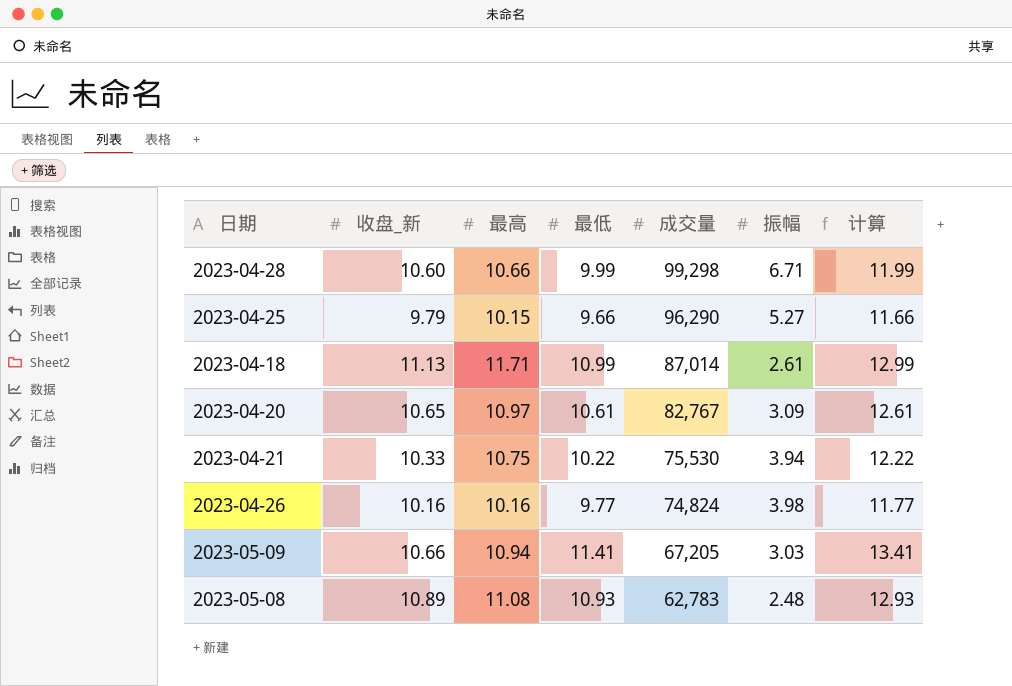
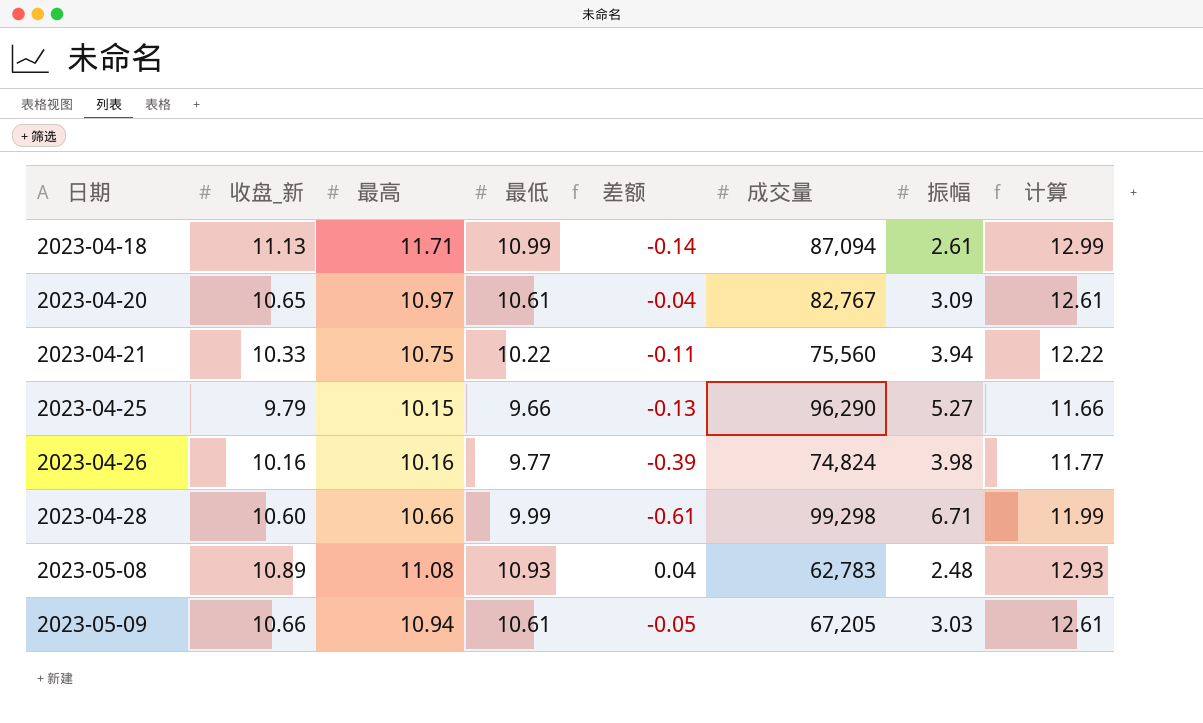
row order: 成交量 descending -> 日期 ascending
column 差额 | formula: none -> [最低] - [收盘_新]
2023-04-18 | 成交量: 87,014 -> 87,094
2023-04-21 | 成交量: 75,530 -> 75,560
2023-05-09 | 最低: 11.41 -> 10.61
2023-05-09 | 计算: 13.41 -> 12.61

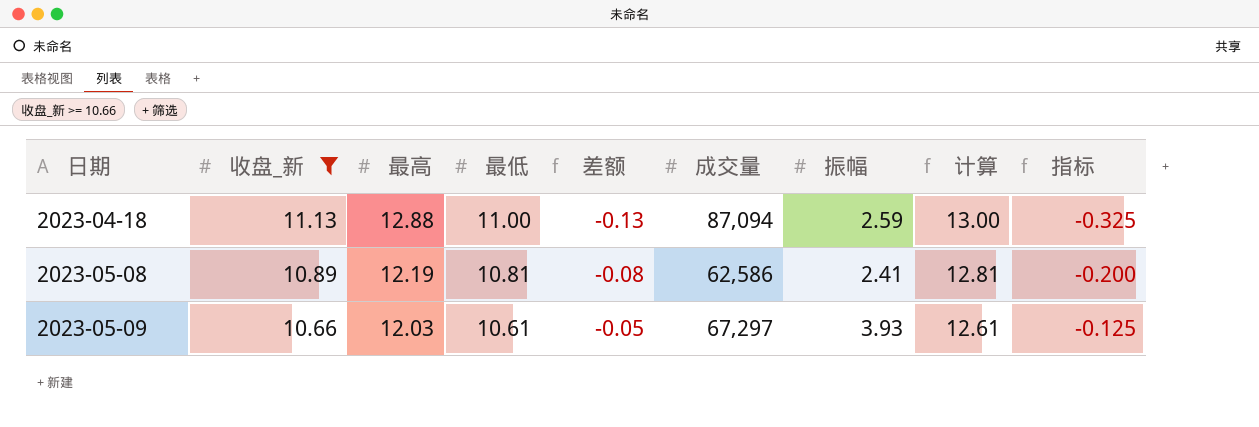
filter: none -> 收盘_新 >= 10.66
column 指标 | formula: none -> [差额] * 2.5
2023-04-18 | 最高: 11.71 -> 12.88
2023-04-18 | 最低: 10.99 -> 11.00
2023-04-18 | 差额: -0.14 -> -0.13
2023-04-18 | 振幅: 2.61 -> 2.59
2023-04-18 | 计算: 12.99 -> 13.00
2023-05-08 | 最高: 11.08 -> 12.19
2023-05-08 | 最低: 10.93 -> 10.81
2023-05-08 | 差额: 0.04 -> -0.08
2023-05-08 | 成交量: 62,783 -> 62,586
2023-05-08 | 振幅: 2.48 -> 2.41
2023-05-08 | 计算: 12.93 -> 12.81
2023-05-09 | 最高: 10.94 -> 12.03
2023-05-09 | 成交量: 67,205 -> 67,297
2023-05-09 | 振幅: 3.03 -> 3.93

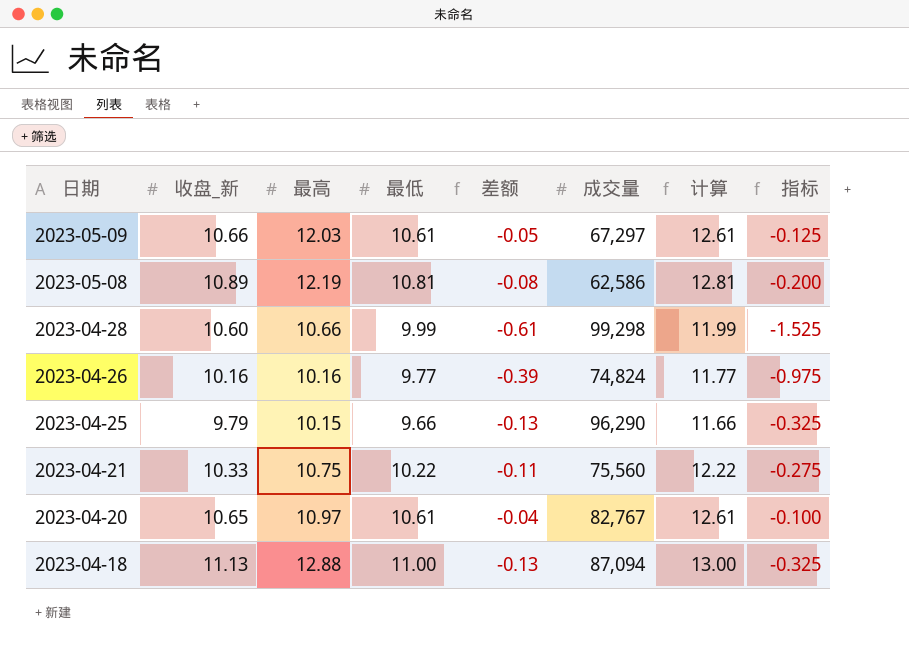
filter: 收盘_新 >= 10.66 -> none
row order: 日期 ascending -> 日期 descending
column 振幅 | position: 7 -> none

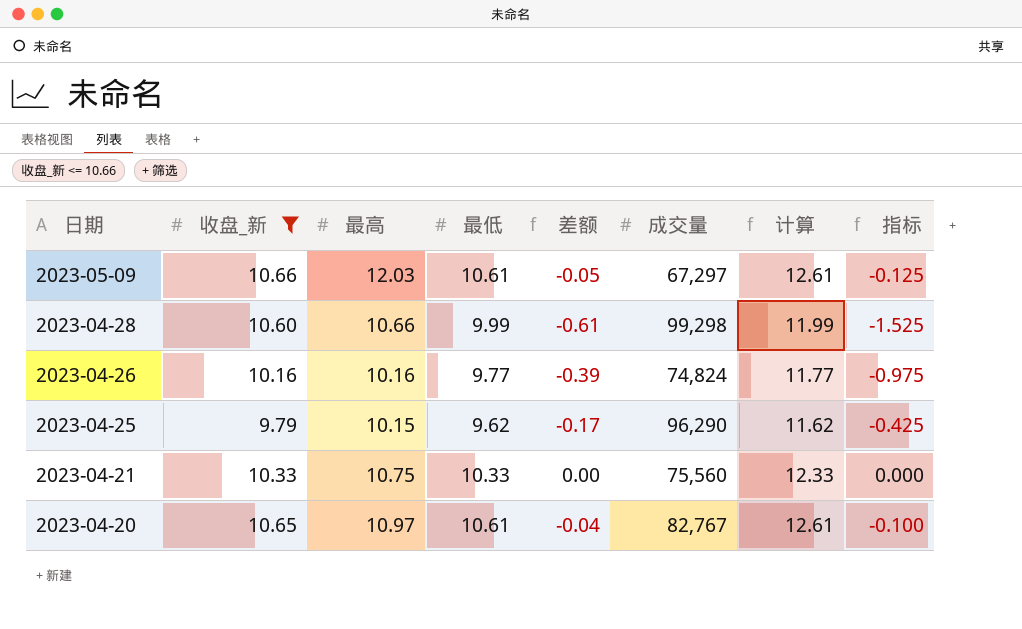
filter: none -> 收盘_新 <= 10.66
2023-04-25 | 最低: 9.66 -> 9.62
2023-04-25 | 差额: -0.13 -> -0.17
2023-04-25 | 计算: 11.66 -> 11.62
2023-04-25 | 指标: -0.325 -> -0.425
2023-04-21 | 最低: 10.22 -> 10.33
2023-04-21 | 差额: -0.11 -> 0.00
2023-04-21 | 计算: 12.22 -> 12.33
2023-04-21 | 指标: -0.275 -> 0.000

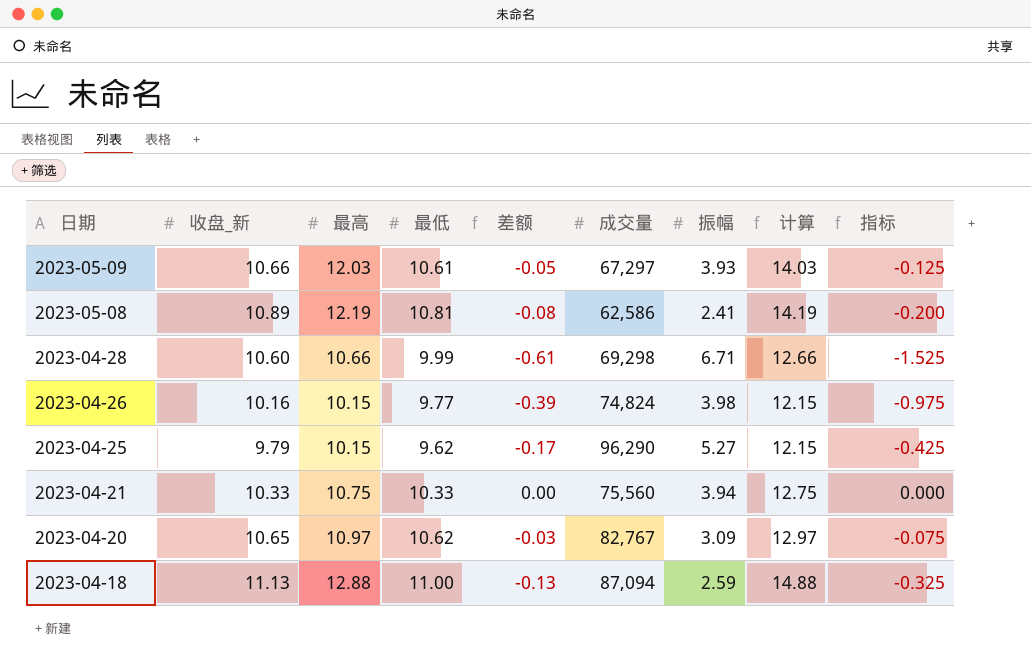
filter: 收盘_新 <= 10.66 -> none
column 振幅 | position: none -> 7
column 计算 | formula: [最低] + 2 -> [最高] + 2
2023-04-28 | 成交量: 99,298 -> 69,298
2023-04-26 | 最高: 10.16 -> 10.15
2023-04-20 | 最低: 10.61 -> 10.62
2023-04-20 | 差额: -0.04 -> -0.03
2023-04-20 | 指标: -0.100 -> -0.075

